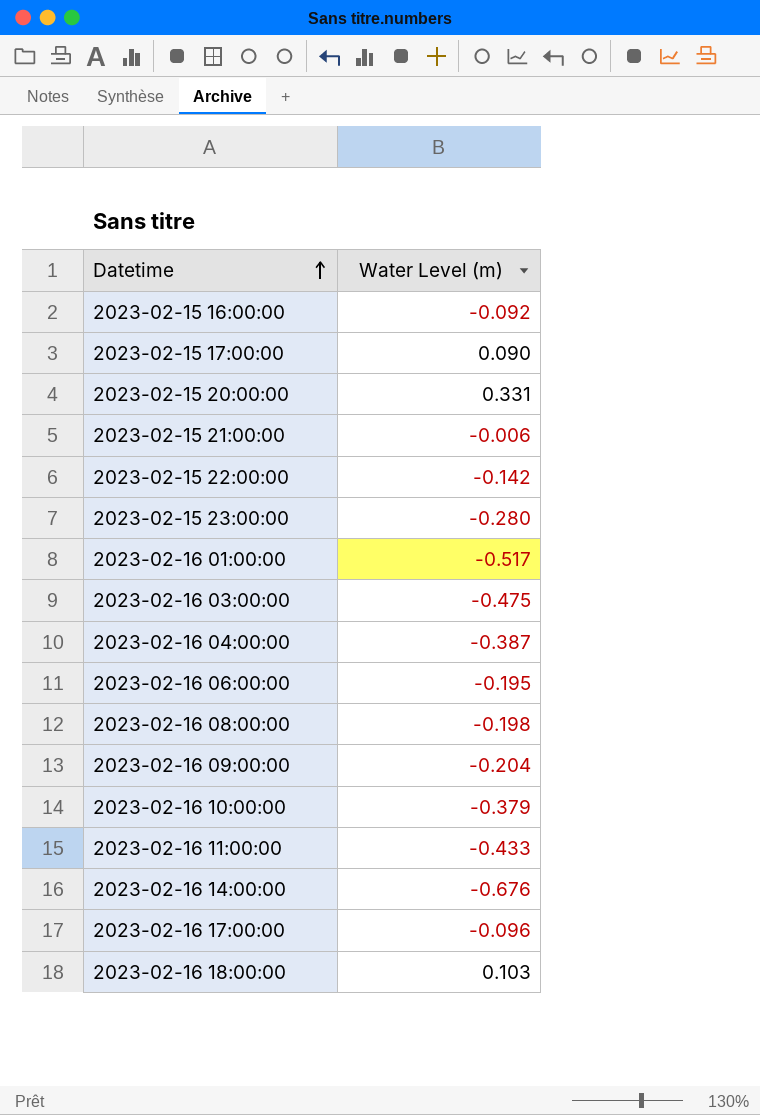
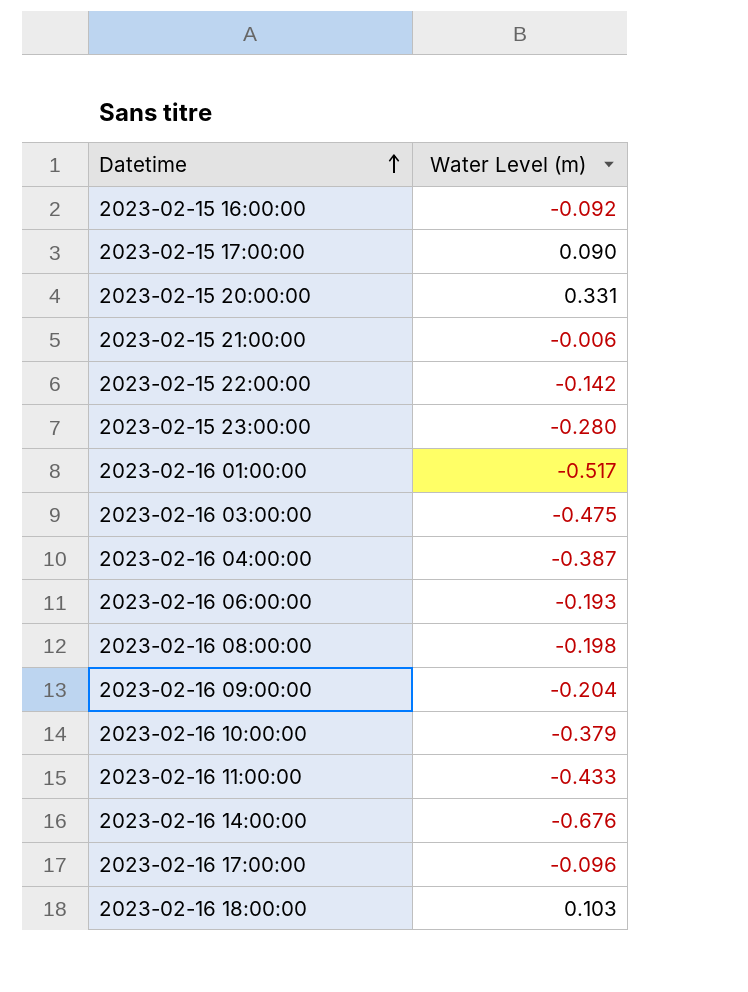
2023-02-16 06:00:00 | Water Level (m): -0.195 -> -0.193

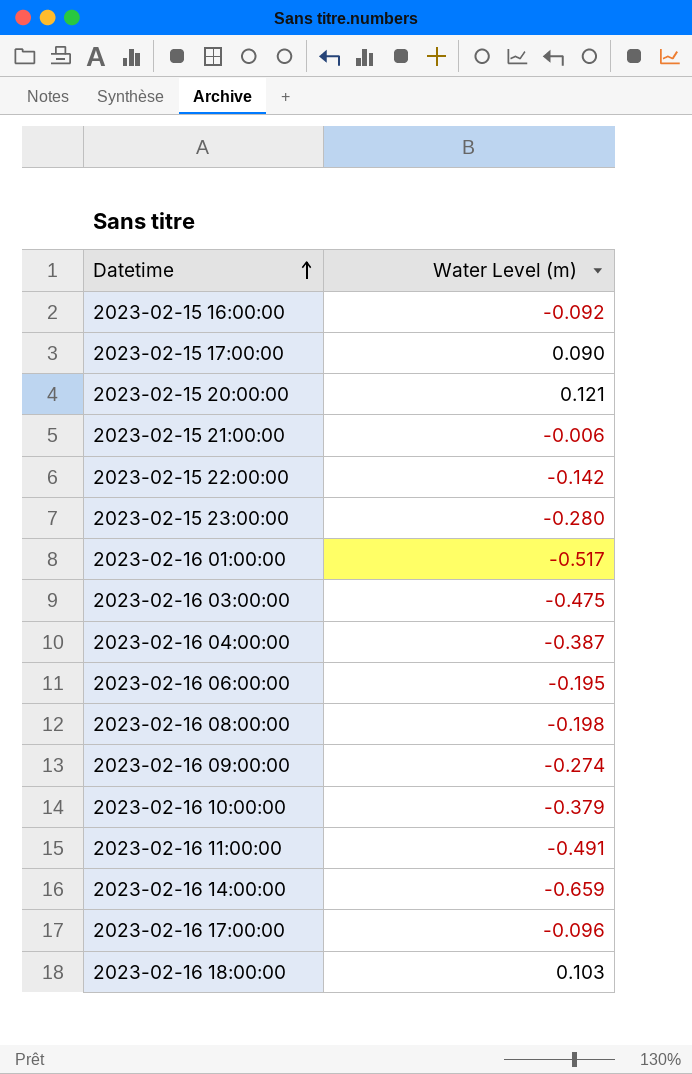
2023-02-15 20:00:00 | Water Level (m): 0.331 -> 0.121
2023-02-16 06:00:00 | Water Level (m): -0.193 -> -0.195
2023-02-16 09:00:00 | Water Level (m): -0.204 -> -0.274
2023-02-16 11:00:00 | Water Level (m): -0.433 -> -0.491
2023-02-16 14:00:00 | Water Level (m): -0.676 -> -0.659

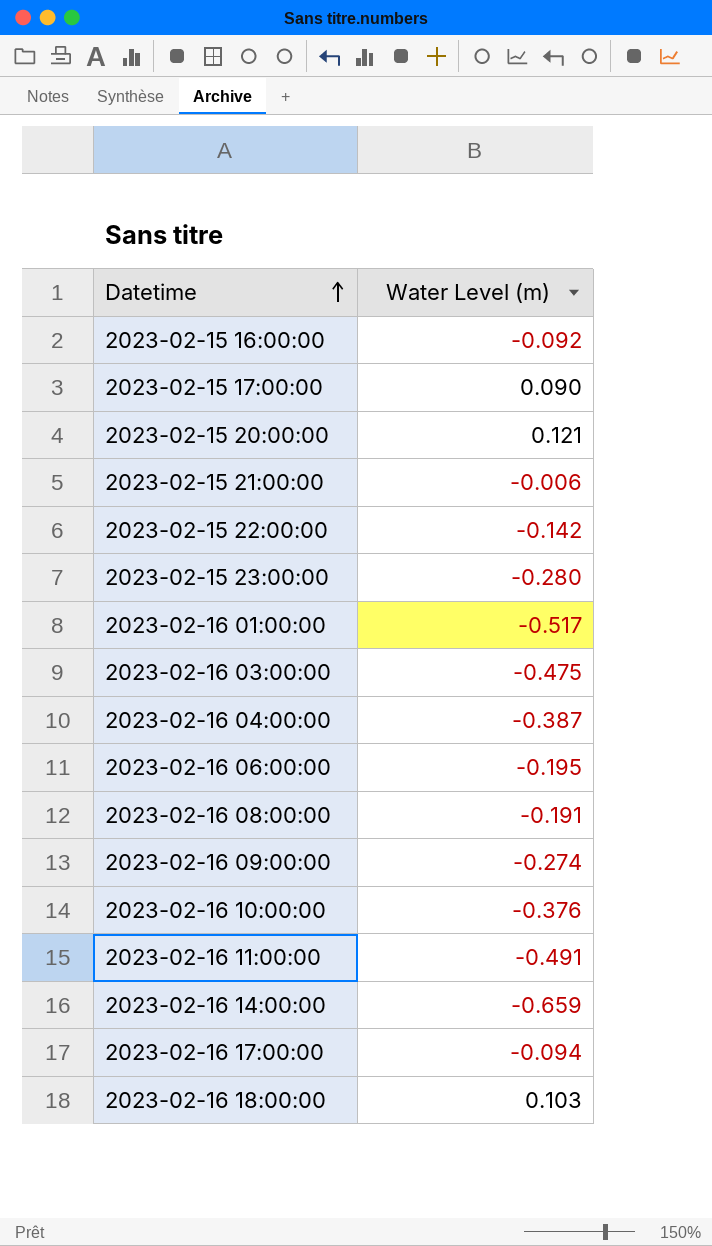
2023-02-16 08:00:00 | Water Level (m): -0.198 -> -0.191
2023-02-16 10:00:00 | Water Level (m): -0.379 -> -0.376
2023-02-16 17:00:00 | Water Level (m): -0.096 -> -0.094

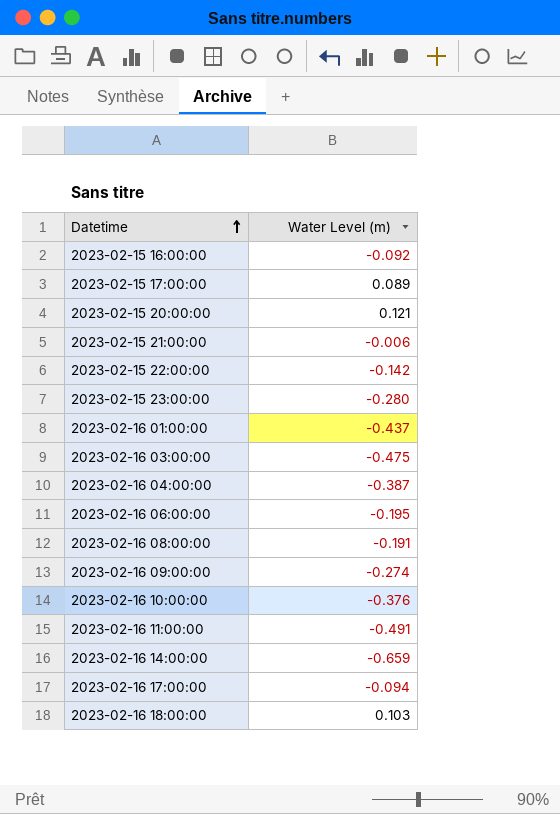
2023-02-15 17:00:00 | Water Level (m): 0.090 -> 0.089
2023-02-16 01:00:00 | Water Level (m): -0.517 -> -0.437

